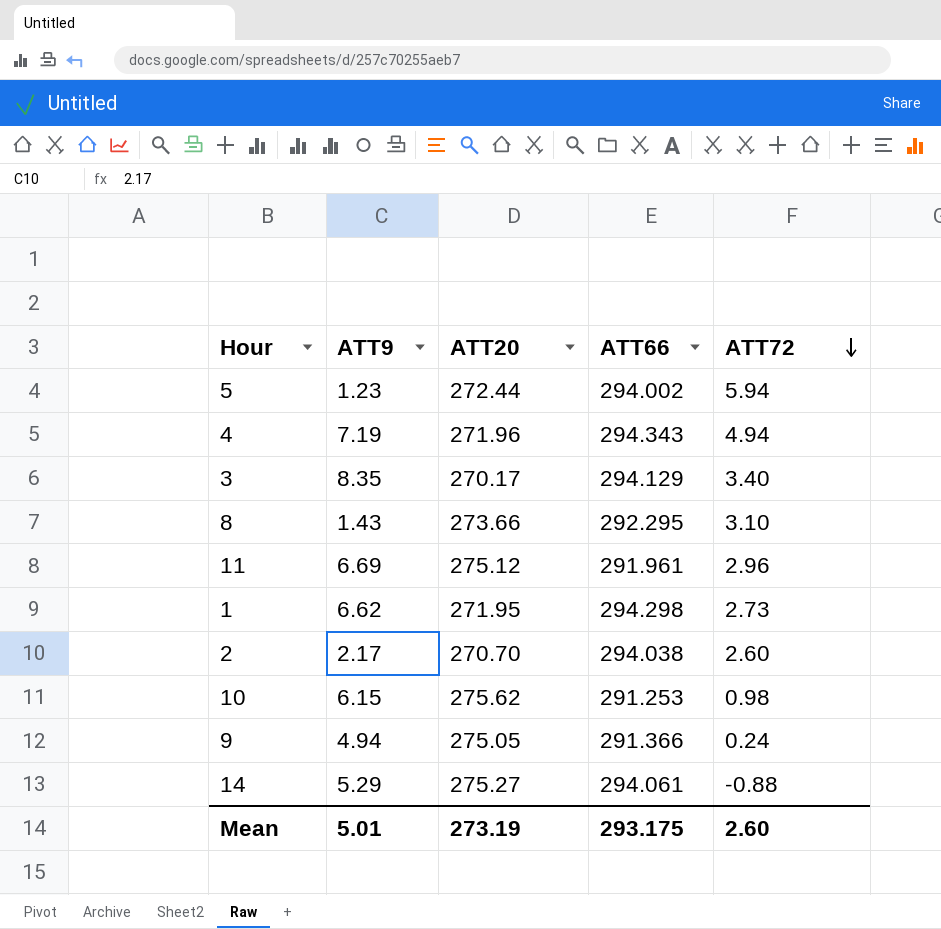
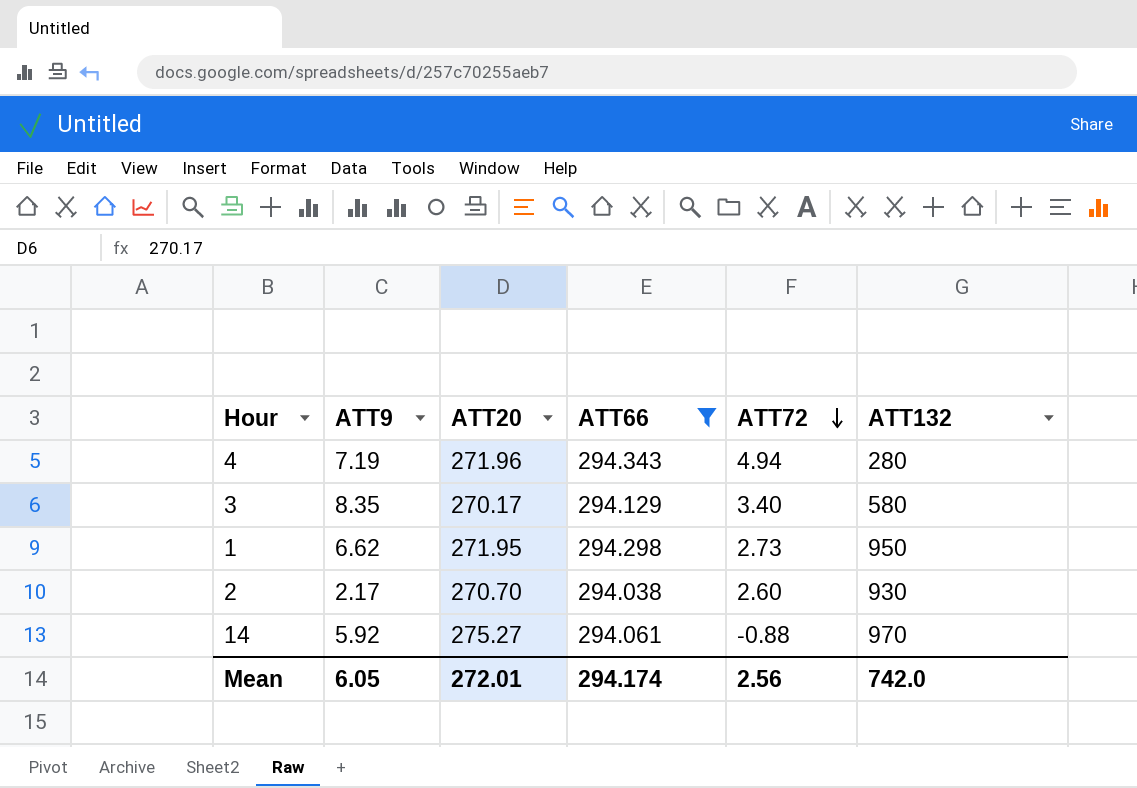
filter: none -> ATT66 >= 294.038
column ATT132 | position: none -> 6
14 | ATT9: 5.29 -> 5.92
Mean | ATT9: 5.01 -> 6.05
Mean | ATT20: 273.19 -> 272.01
Mean | ATT66: 293.175 -> 294.174
Mean | ATT72: 2.60 -> 2.56

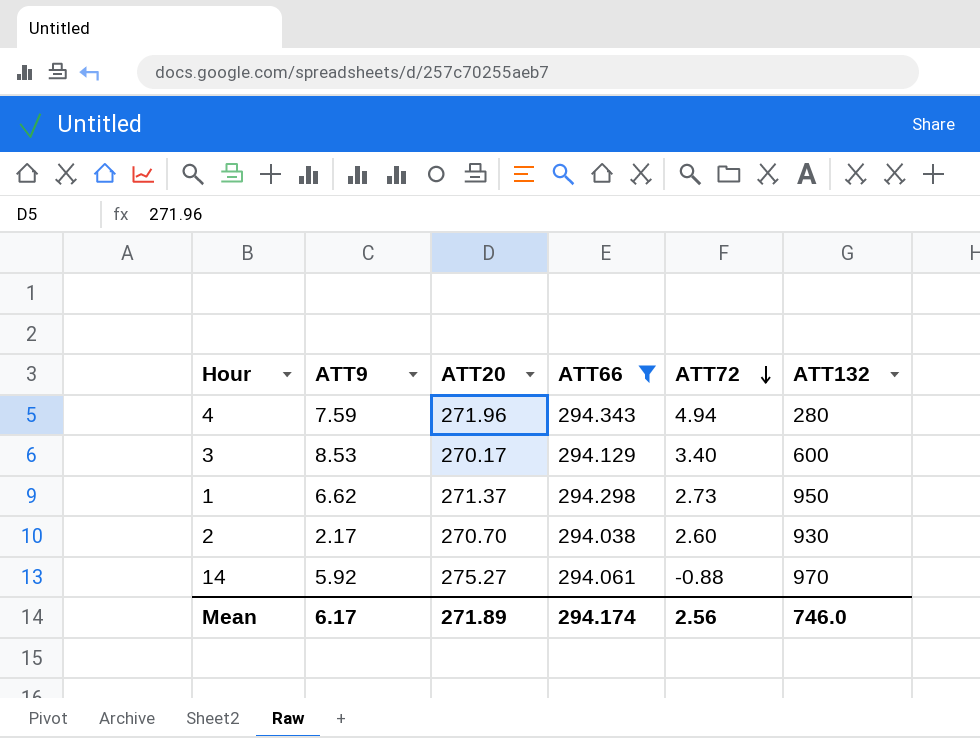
4 | ATT9: 7.19 -> 7.59
3 | ATT9: 8.35 -> 8.53
3 | ATT132: 580 -> 600
1 | ATT20: 271.95 -> 271.37
Mean | ATT9: 6.05 -> 6.17
Mean | ATT20: 272.01 -> 271.89
Mean | ATT132: 742.0 -> 746.0

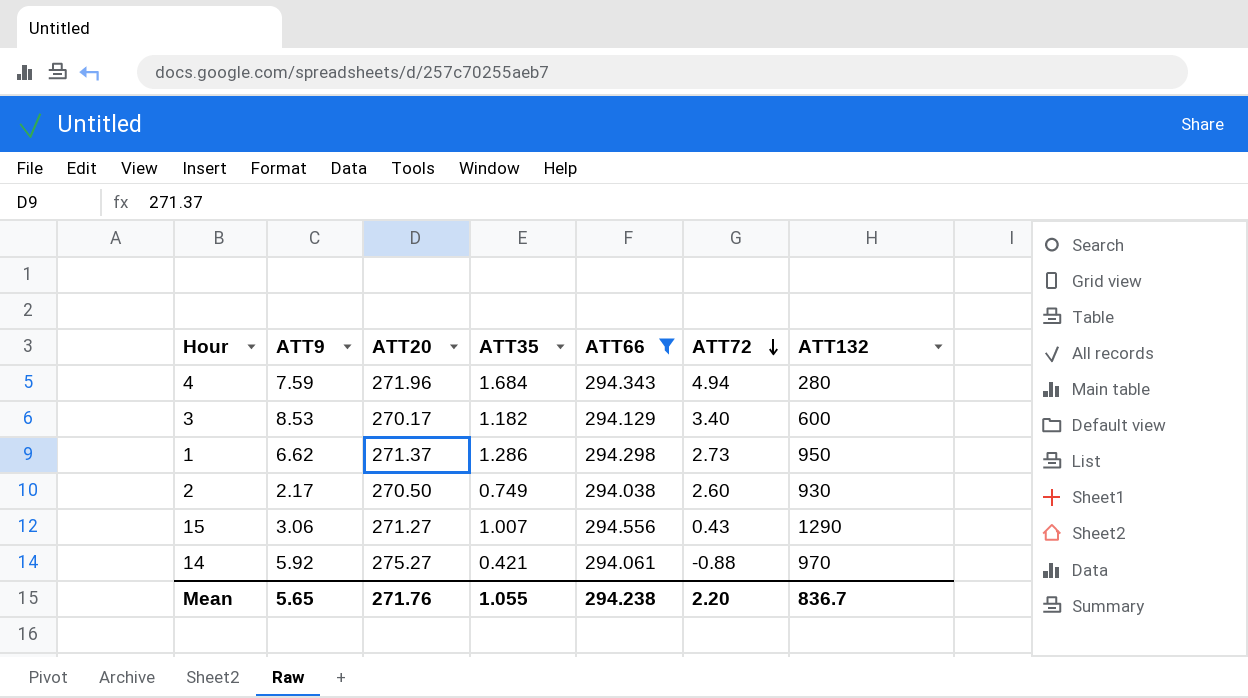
column ATT35 | position: none -> 4
2 | ATT20: 270.70 -> 270.50
row 15: none -> 3.06 | 271.27 | 1.007 | 294.556 | 0.43 | 1290
Mean | ATT9: 6.17 -> 5.65
Mean | ATT20: 271.89 -> 271.76
Mean | ATT66: 294.174 -> 294.238
Mean | ATT72: 2.56 -> 2.20
Mean | ATT132: 746.0 -> 836.7

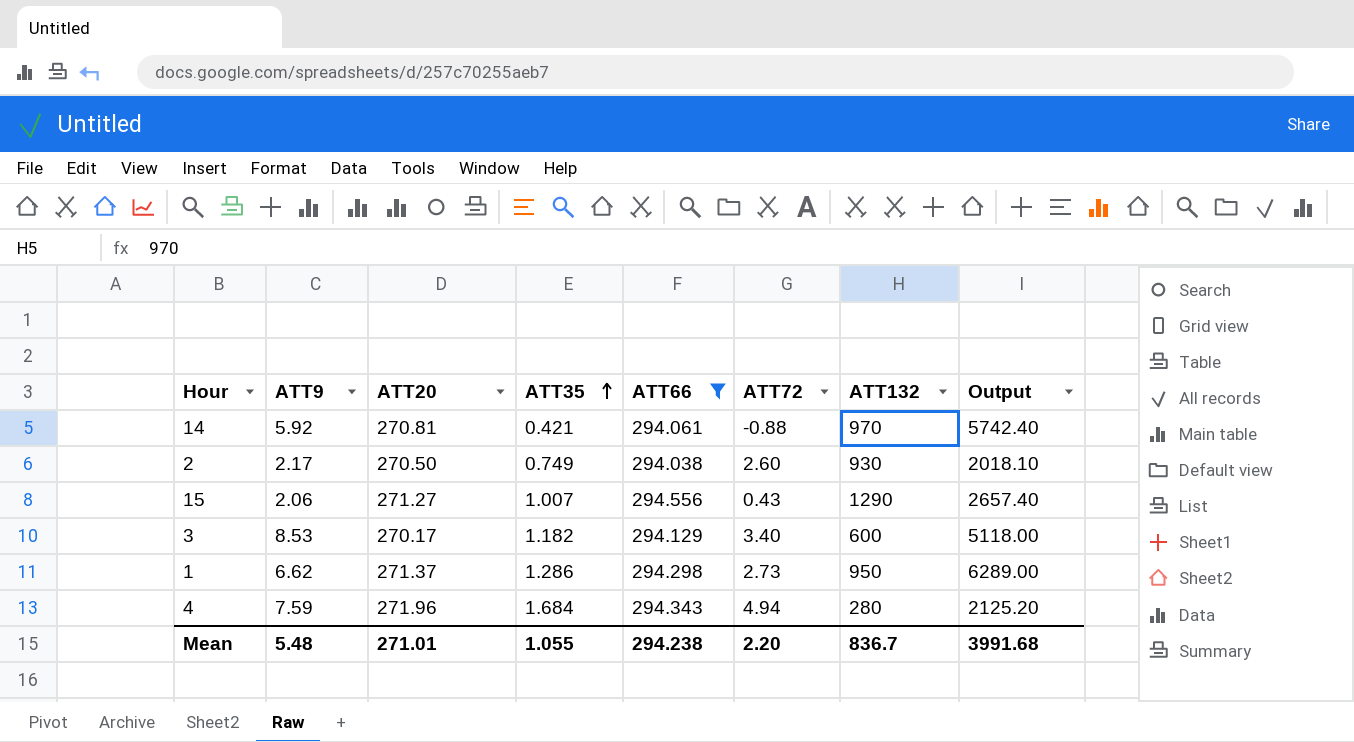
row order: ATT72 descending -> ATT35 ascending
column Output | formula: none -> [ATT9] * [ATT132]
14 | ATT20: 275.27 -> 270.81
15 | ATT9: 3.06 -> 2.06
Mean | ATT9: 5.65 -> 5.48
Mean | ATT20: 271.76 -> 271.01

